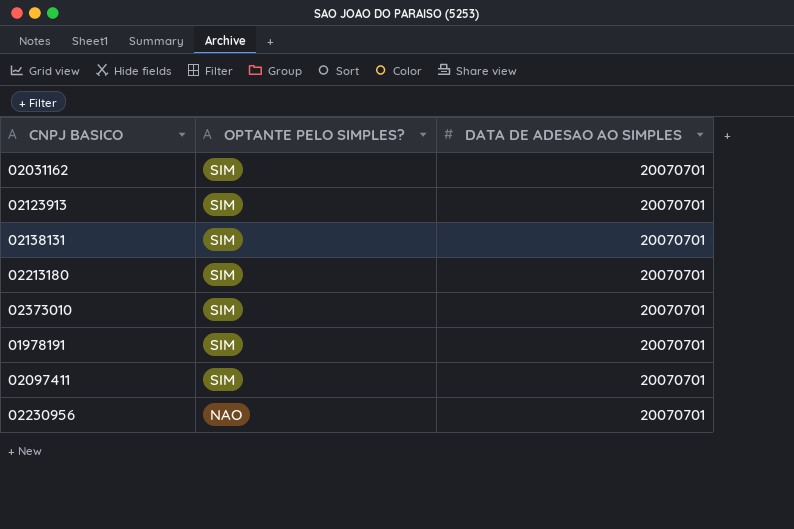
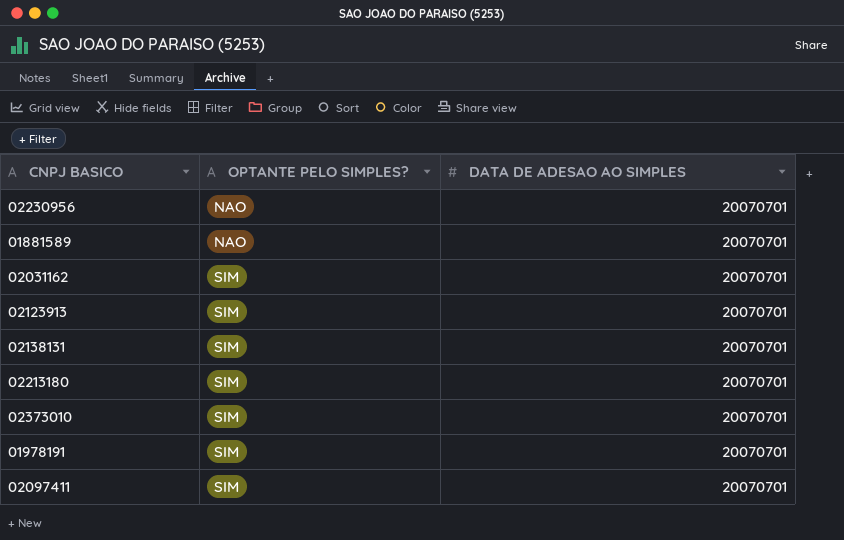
row order: OPTANTE PELO SIMPLES? descending -> OPTANTE PELO SIMPLES? ascending
row 01881589: none -> NAO | 20070701

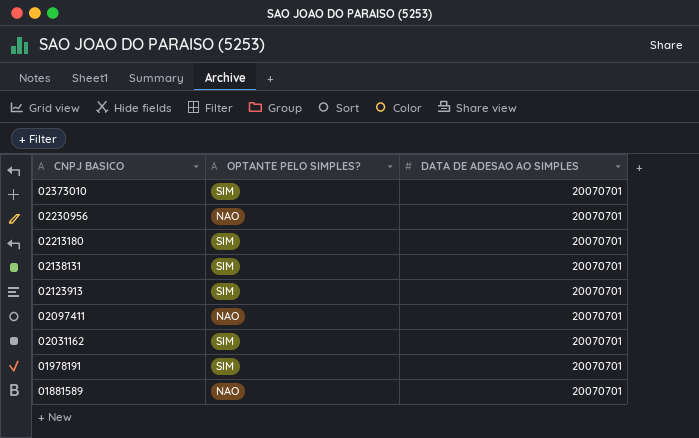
row order: OPTANTE PELO SIMPLES? ascending -> CNPJ BASICO descending
02097411 | OPTANTE PELO SIMPLES?: SIM -> NAO

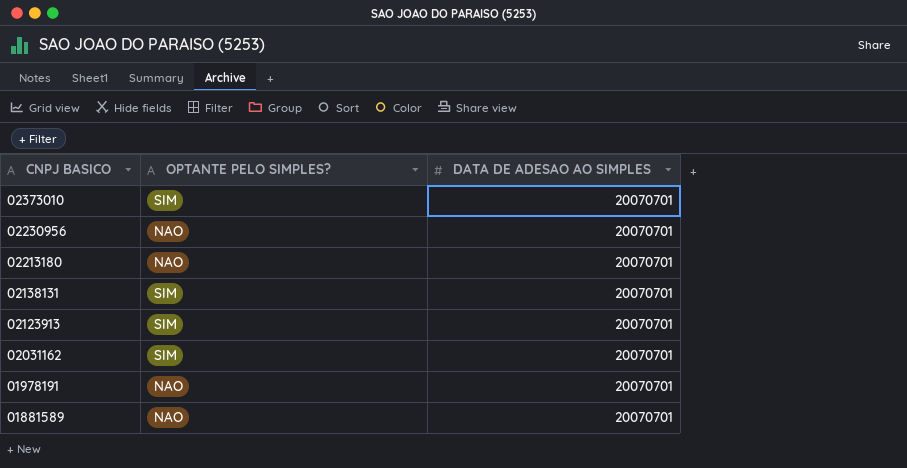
row 02097411: NAO | 20070701 -> none
02213180 | OPTANTE PELO SIMPLES?: SIM -> NAO
01978191 | OPTANTE PELO SIMPLES?: SIM -> NAO

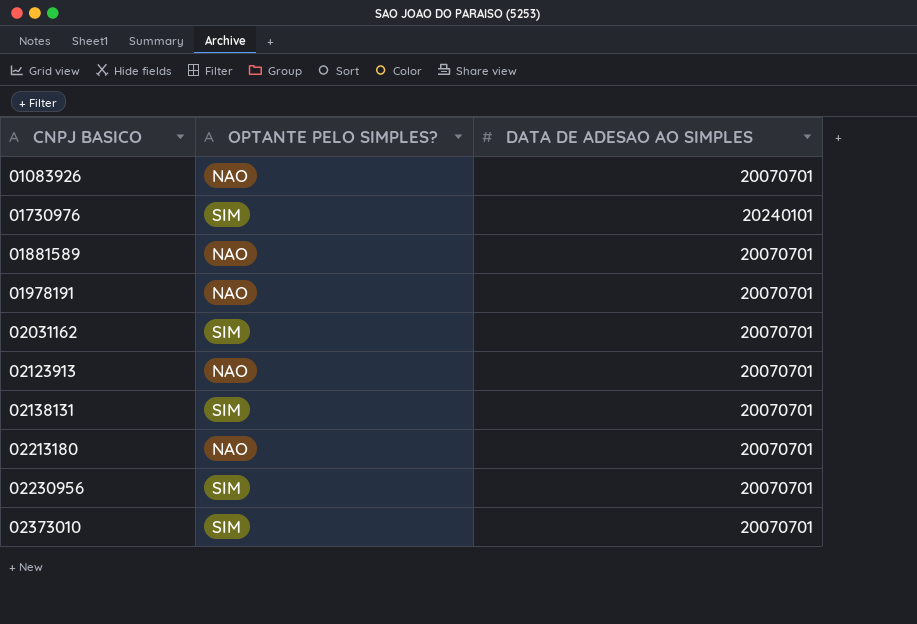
row order: CNPJ BASICO descending -> CNPJ BASICO ascending
row 01083926: none -> NAO | 20070701
row 01730976: none -> SIM | 20240101
02123913 | OPTANTE PELO SIMPLES?: SIM -> NAO
02230956 | OPTANTE PELO SIMPLES?: NAO -> SIM

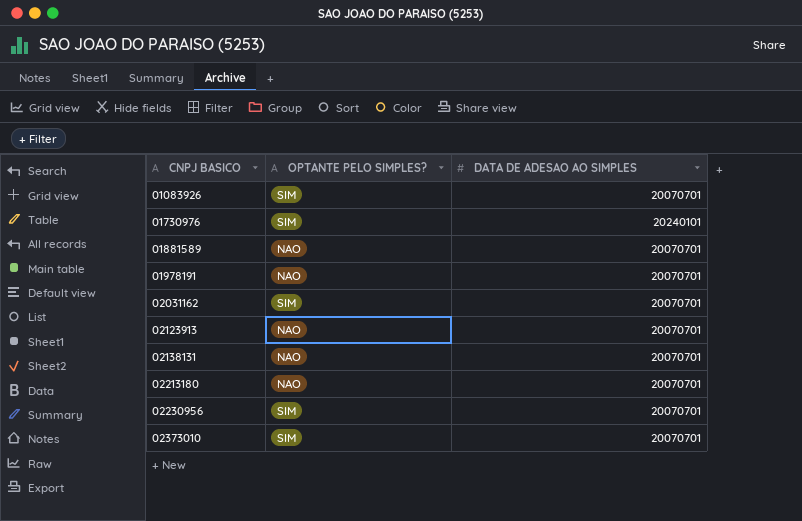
01083926 | OPTANTE PELO SIMPLES?: NAO -> SIM
02138131 | OPTANTE PELO SIMPLES?: SIM -> NAO

